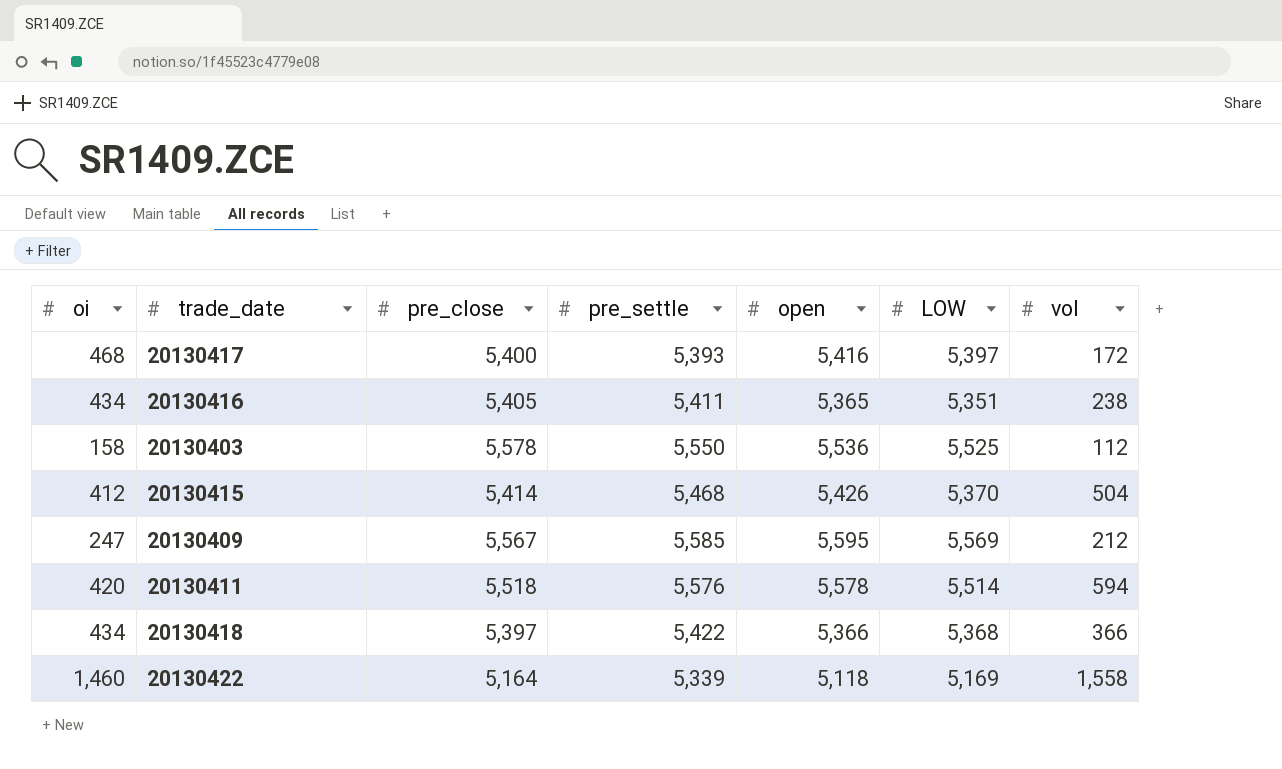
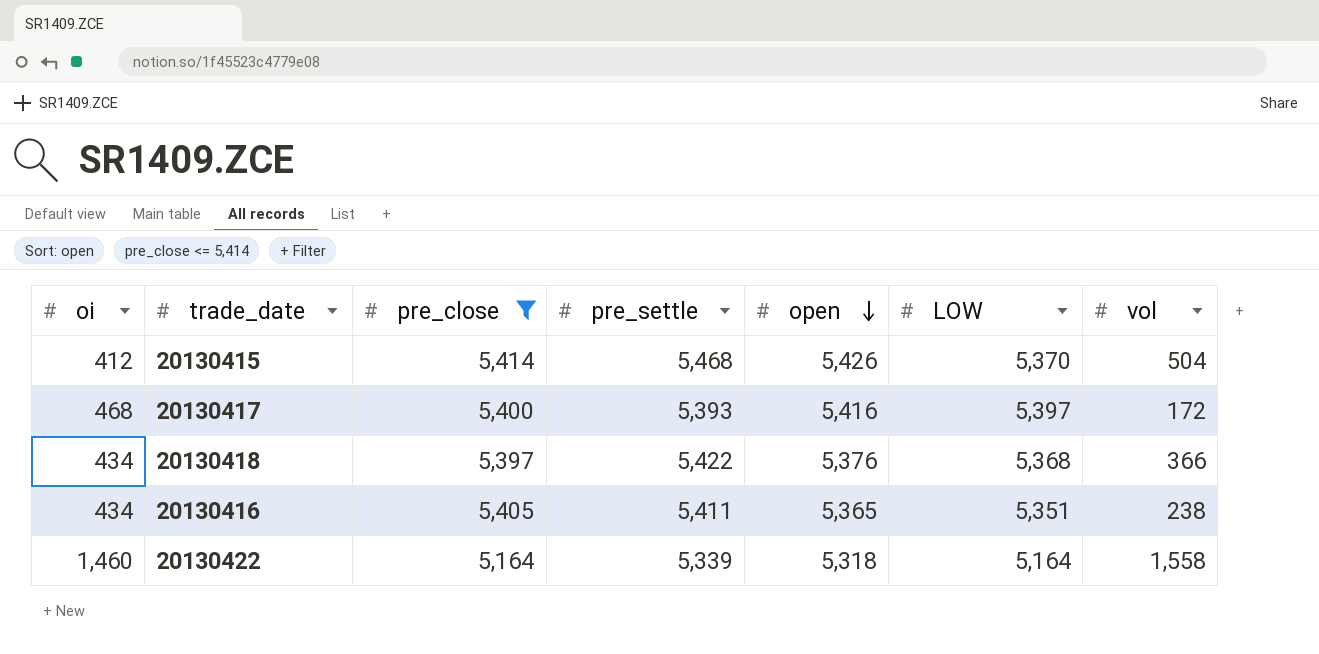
filter: none -> pre_close <= 5,414
row order: none -> open descending
20130418 | open: 5,366 -> 5,376
20130422 | open: 5,118 -> 5,318
20130422 | LOW: 5,169 -> 5,164

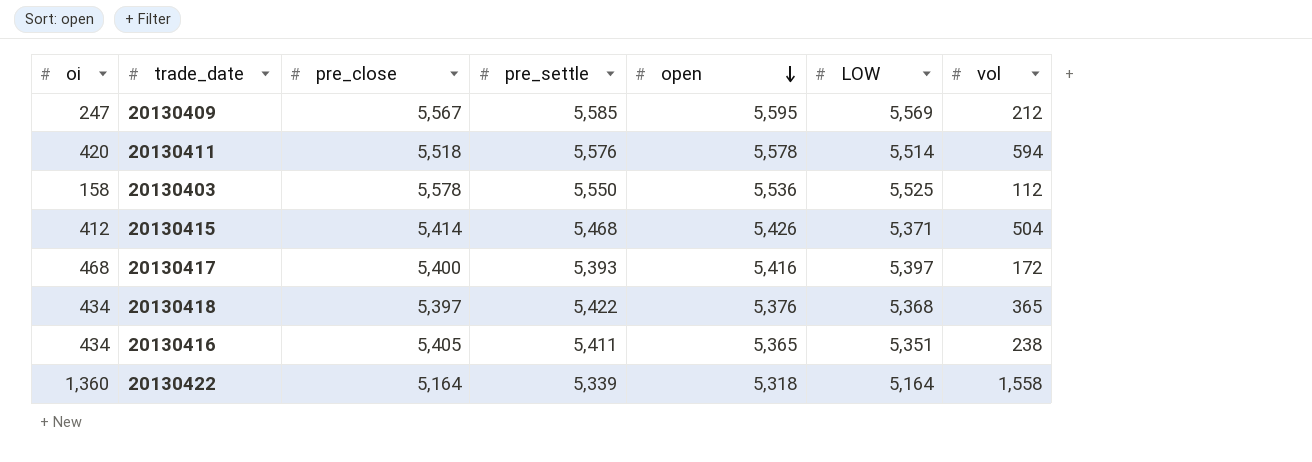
filter: pre_close <= 5,414 -> none
20130415 | LOW: 5,370 -> 5,371
20130418 | vol: 366 -> 365
20130422 | oi: 1,460 -> 1,360

